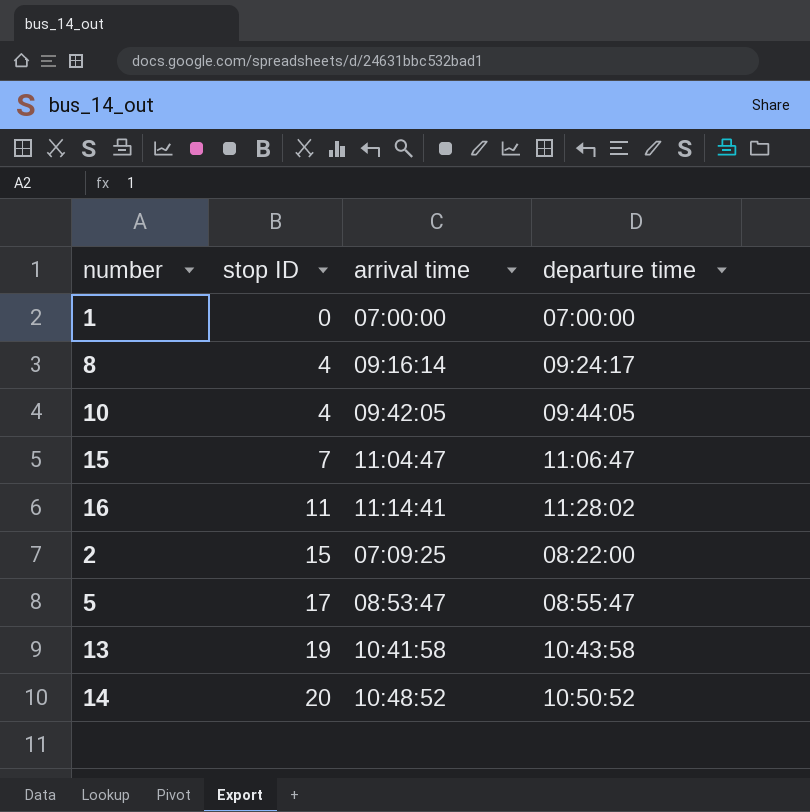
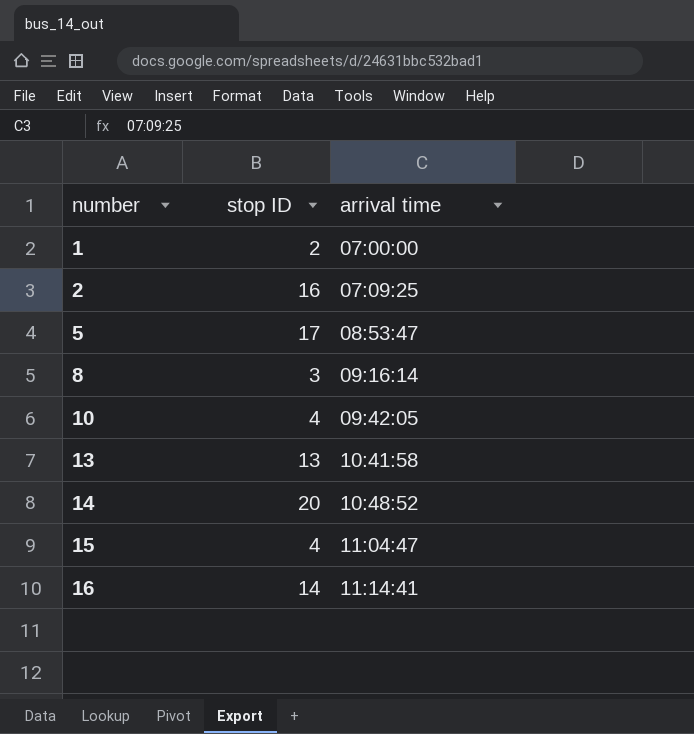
row order: stop ID ascending -> number ascending
column departure time | position: 4 -> none
1 | stop ID: 0 -> 2
2 | stop ID: 15 -> 16
8 | stop ID: 4 -> 3
13 | stop ID: 19 -> 13
15 | stop ID: 7 -> 4
16 | stop ID: 11 -> 14

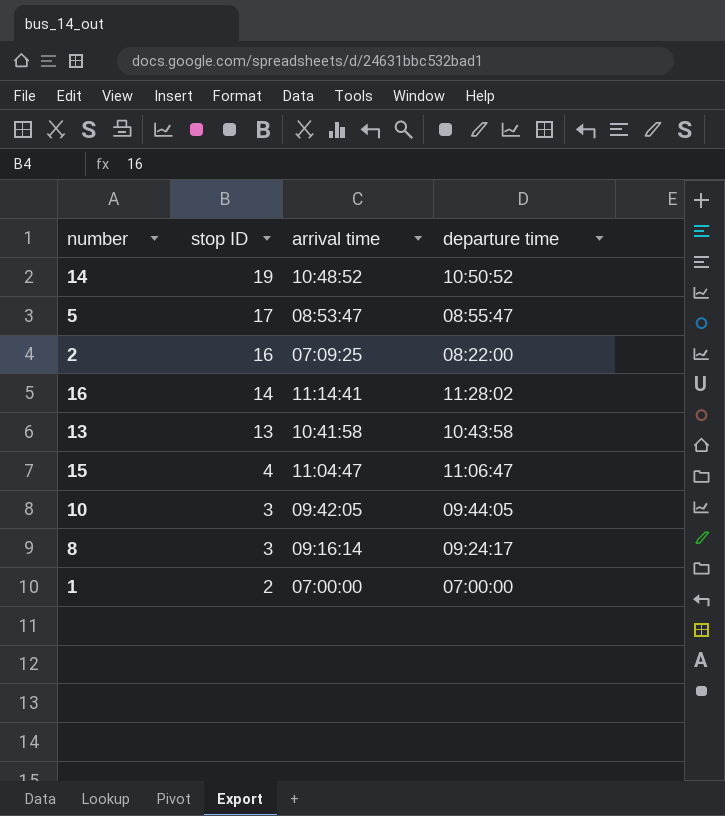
row order: number ascending -> stop ID descending
column departure time | position: none -> 4
14 | stop ID: 20 -> 19
10 | stop ID: 4 -> 3

